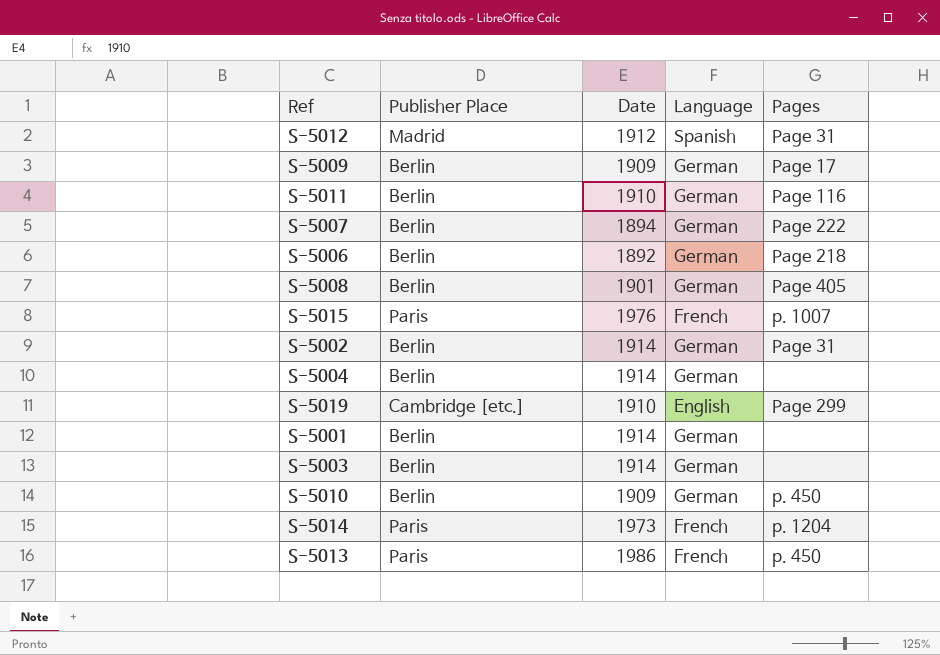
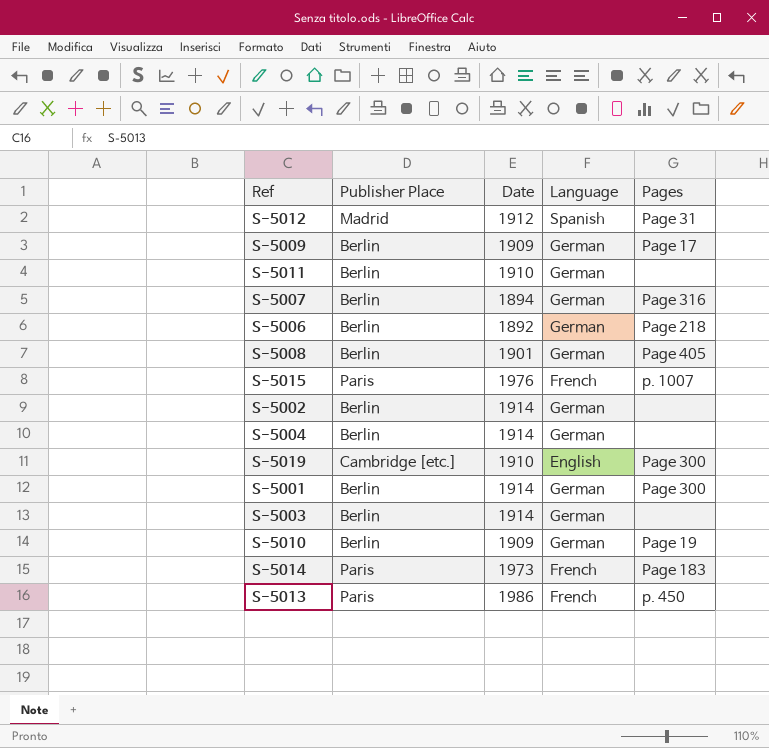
S-5011 | Pages: Page 116 -> none
S-5007 | Pages: Page 222 -> Page 316
S-5002 | Pages: Page 31 -> none
S-5019 | Pages: Page 299 -> Page 300
S-5001 | Pages: none -> Page 300
S-5010 | Pages: p. 450 -> Page 19
S-5014 | Pages: p. 1204 -> Page 183

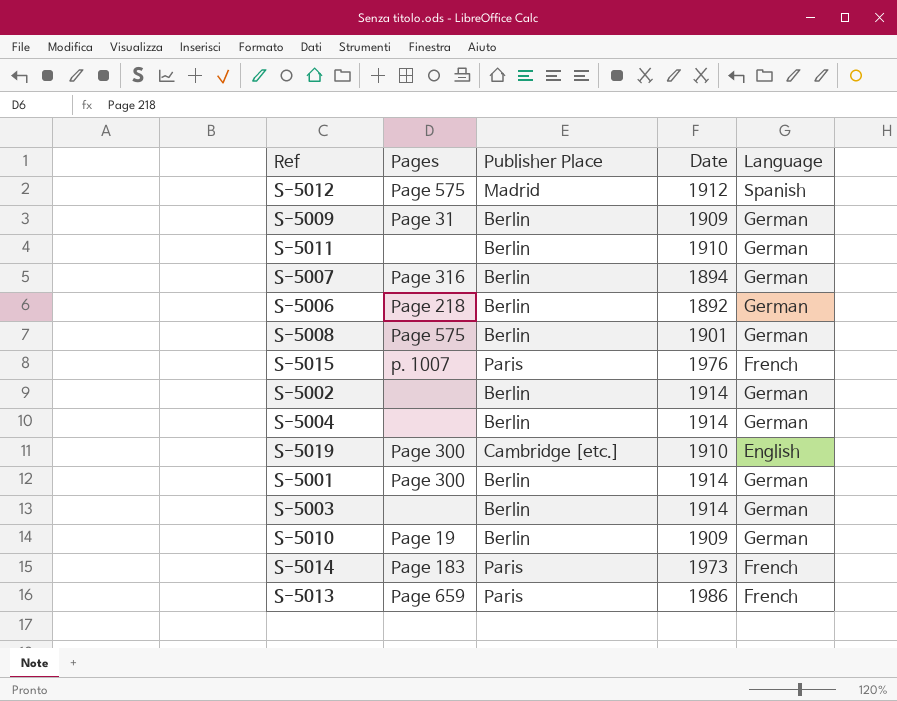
column Pages | position: 5 -> 2
S-5012 | Pages: Page 31 -> Page 575
S-5009 | Pages: Page 17 -> Page 31
S-5008 | Pages: Page 405 -> Page 575
S-5013 | Pages: p. 450 -> Page 659

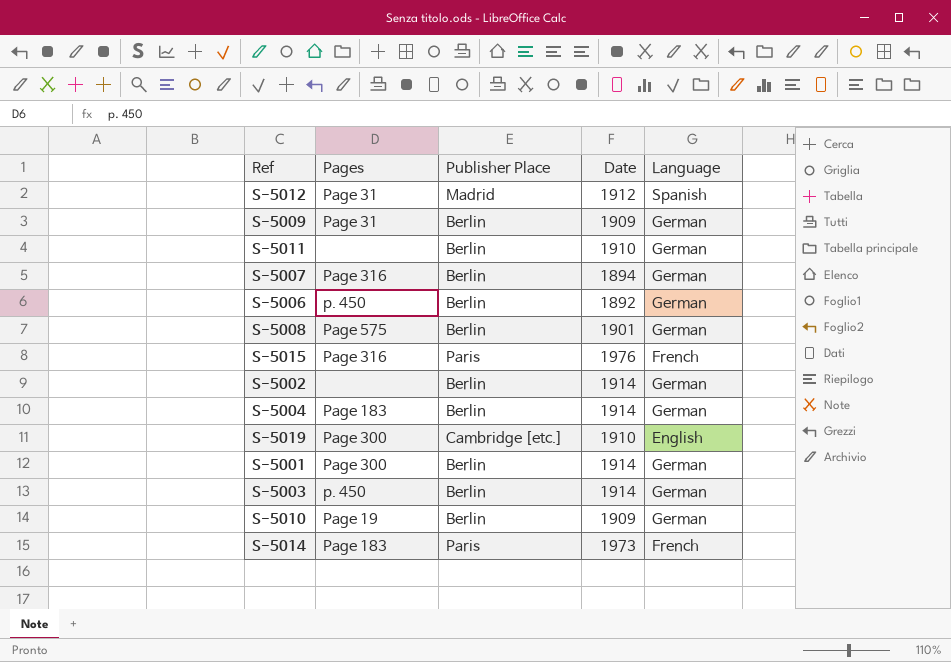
row S-5013: Page 659 | Paris | 1986 | French -> none
S-5012 | Pages: Page 575 -> Page 31
S-5006 | Pages: Page 218 -> p. 450
S-5015 | Pages: p. 1007 -> Page 316
S-5004 | Pages: none -> Page 183
S-5003 | Pages: none -> p. 450

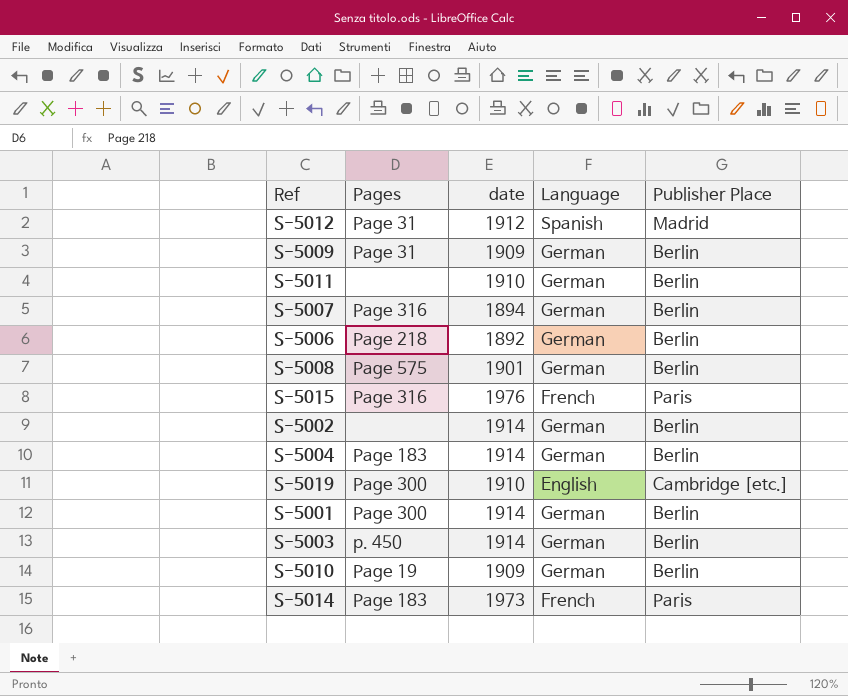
column name: Date -> date
column Publisher Place | position: 3 -> 5
S-5006 | Pages: p. 450 -> Page 218

